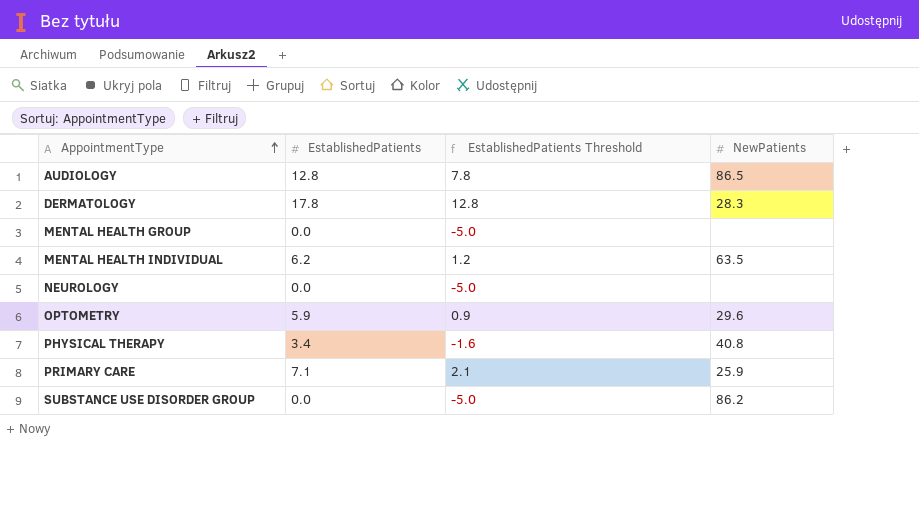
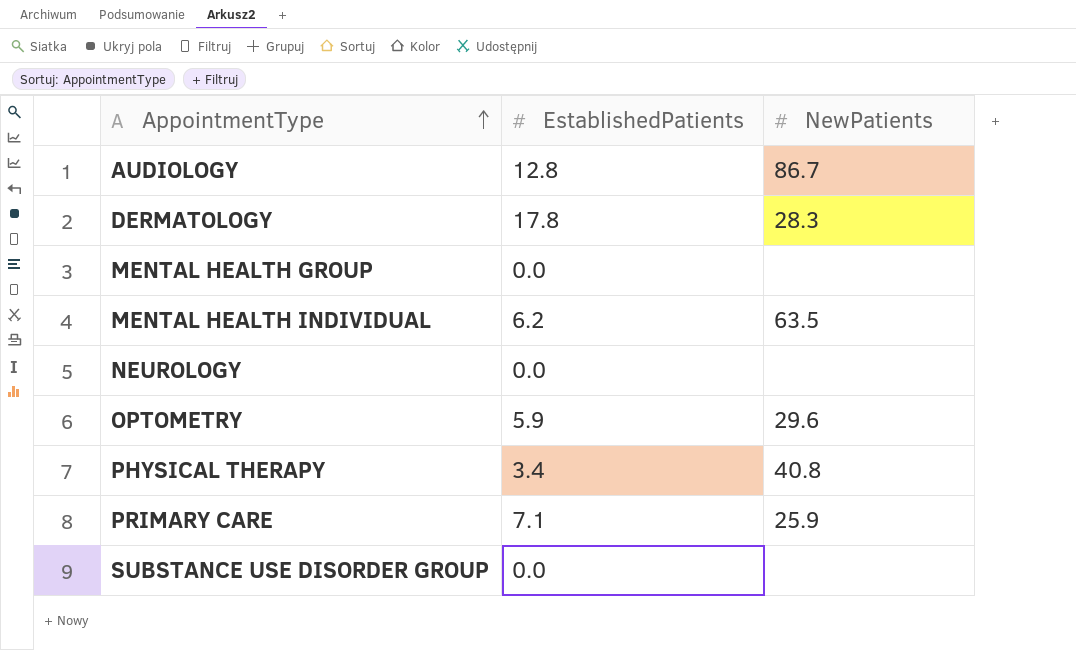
column EstablishedPatients Threshold | formula: [EstablishedPatients] - 5 -> none
AUDIOLOGY | NewPatients: 86.5 -> 86.7
SUBSTANCE USE DISORDER GROUP | NewPatients: 86.2 -> none

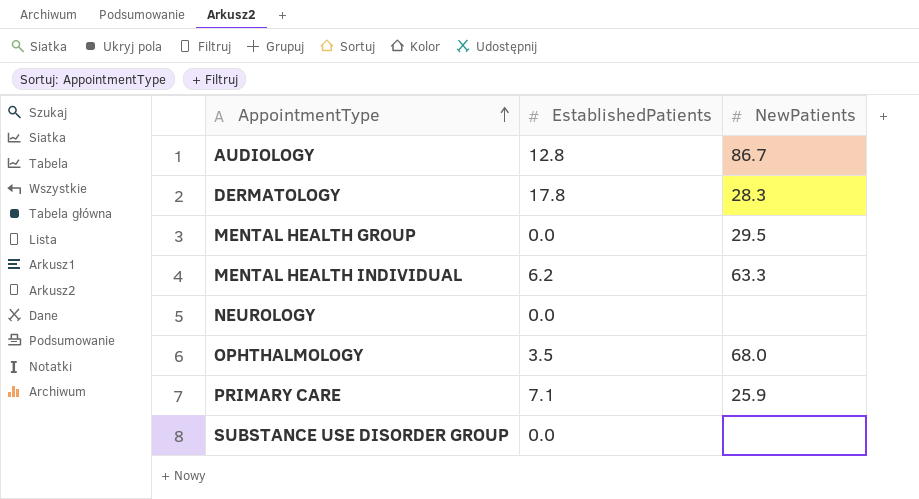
row OPTOMETRY: 5.9 | 29.6 -> none
row PHYSICAL THERAPY: 3.4 | 40.8 -> none
MENTAL HEALTH GROUP | NewPatients: none -> 29.5
MENTAL HEALTH INDIVIDUAL | NewPatients: 63.5 -> 63.3
row OPHTHALMOLOGY: none -> 3.5 | 68.0

